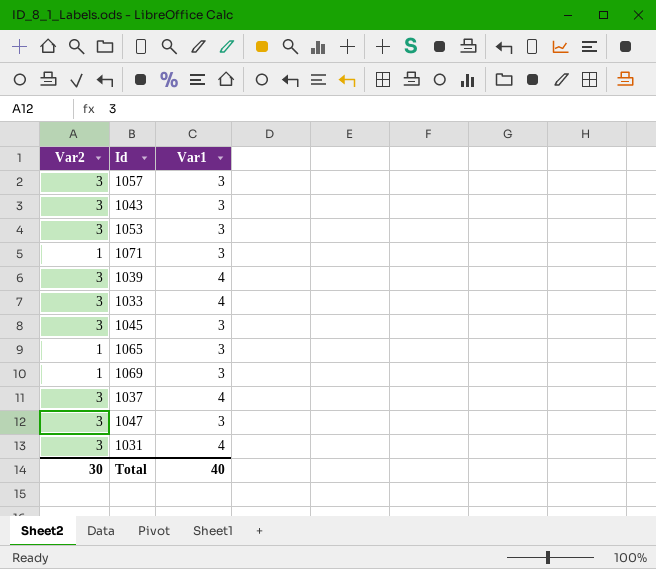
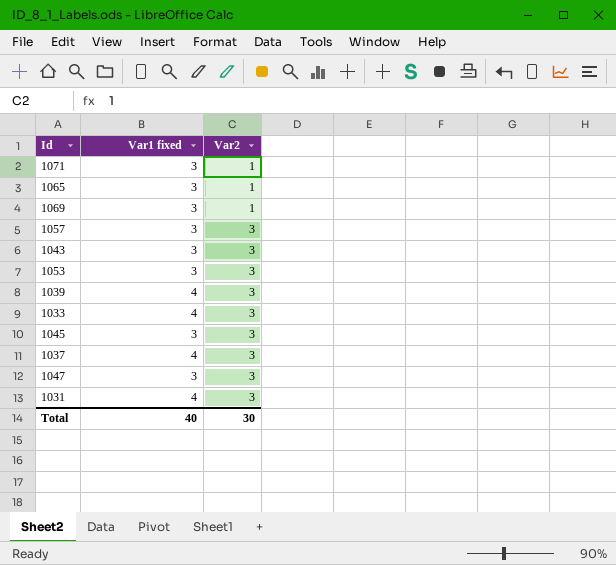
row order: none -> Var2 ascending
column name: Var1 -> Var1 fixed
column Var2 | position: 1 -> 3

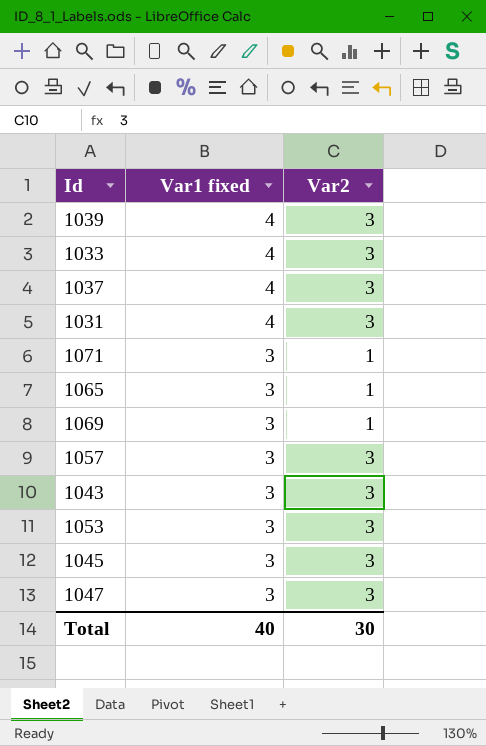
row order: Var2 ascending -> Var1 fixed descending

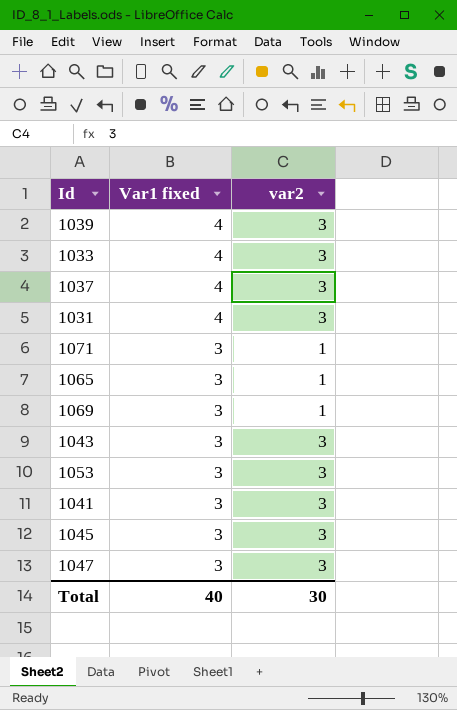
column name: Var2 -> var2
row 1057: 3 | 3 -> none
row 1041: none -> 3 | 3

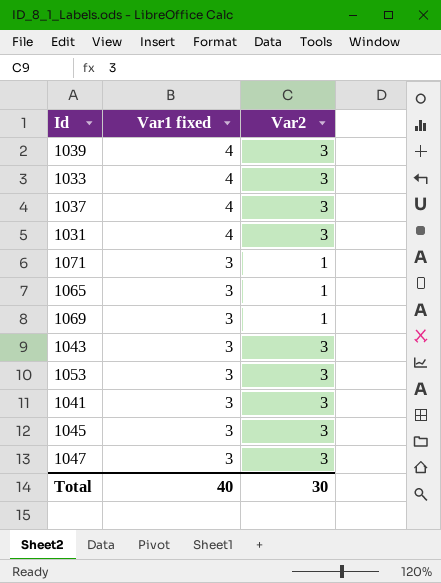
column name: var2 -> Var2

